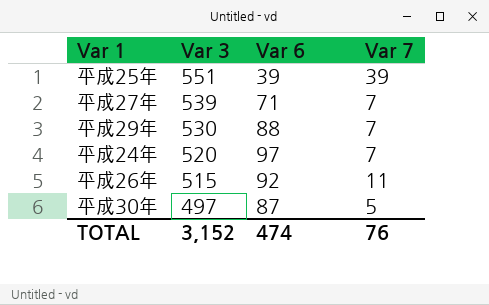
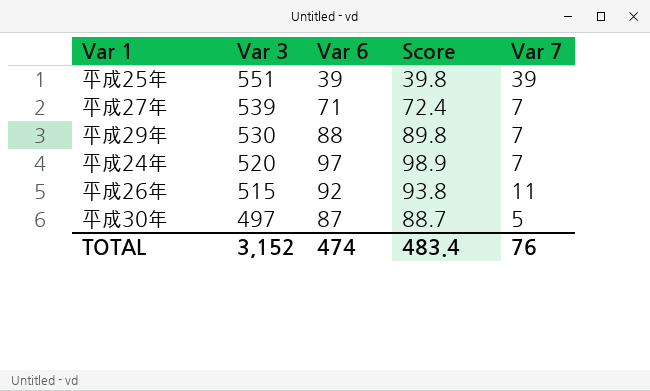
column Score | formula: none -> [Var 6] * 1.02

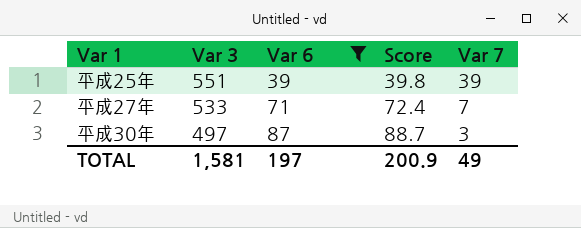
filter: none -> Var 6 <= 87
平成27年 | Var 3: 539 -> 533
平成30年 | Var 7: 5 -> 3
TOTAL | Var 3: 3,152 -> 1,581
TOTAL | Var 6: 474 -> 197
TOTAL | Score: 483.4 -> 200.9
TOTAL | Var 7: 76 -> 49

